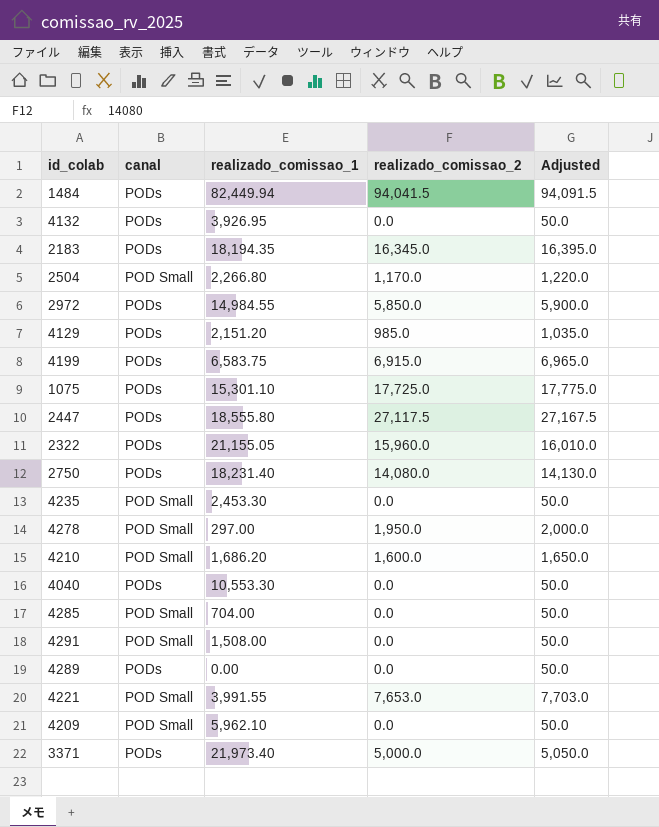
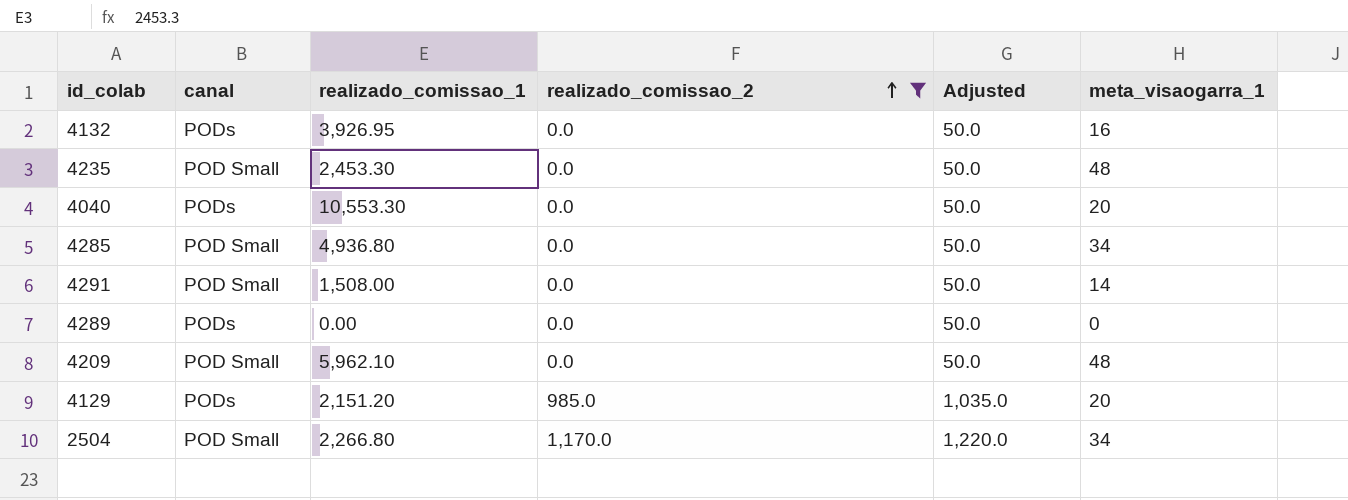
filter: none -> realizado_comissao_2 <= 1,170.0
row order: none -> realizado_comissao_2 ascending
column meta_visaogarra_1 | position: none -> 6
4285 | realizado_comissao_1: 704.00 -> 4,936.80

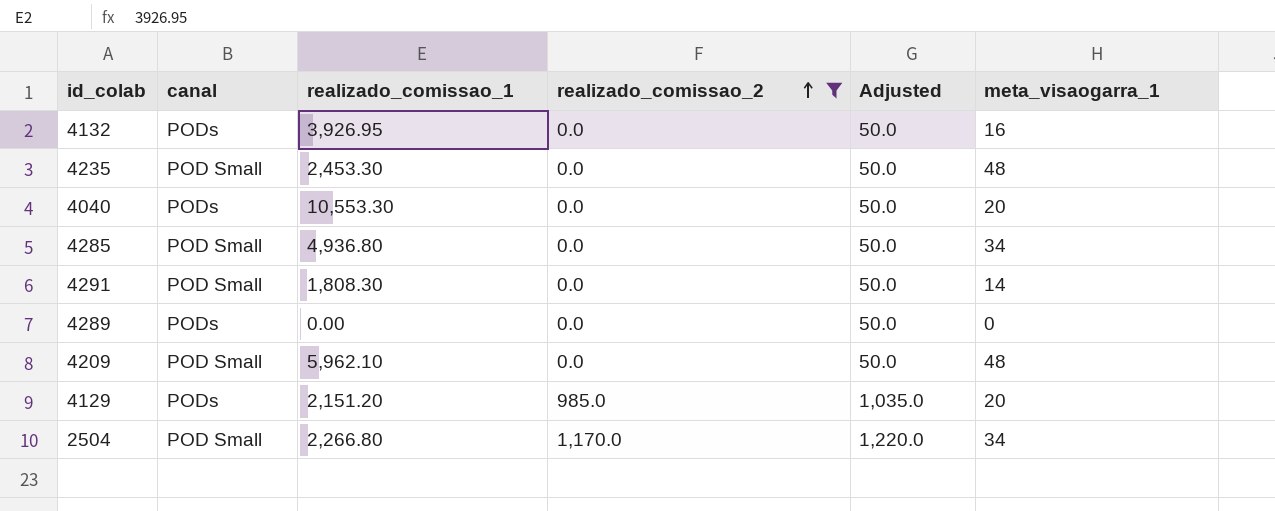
4291 | realizado_comissao_1: 1,508.00 -> 1,808.30

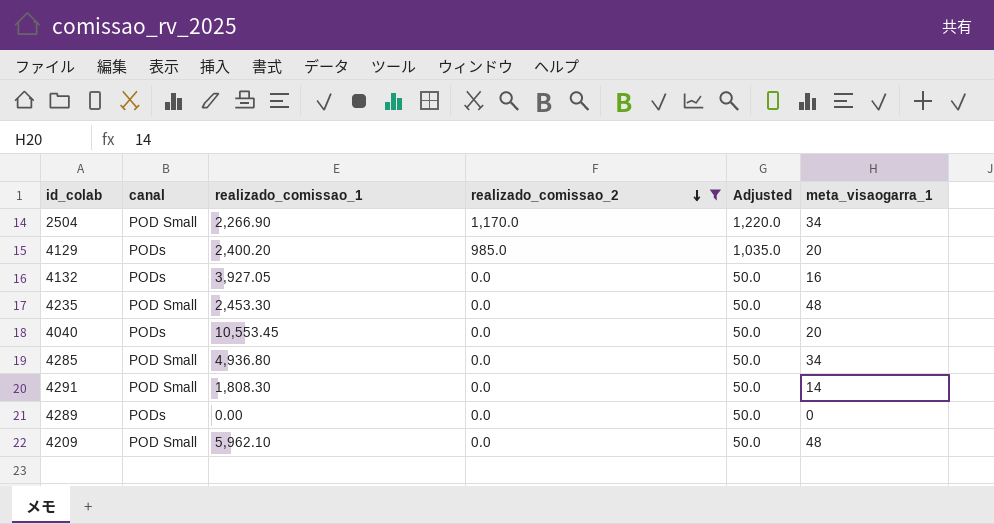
row order: realizado_comissao_2 ascending -> realizado_comissao_2 descending
2504 | realizado_comissao_1: 2,266.80 -> 2,266.90
4129 | realizado_comissao_1: 2,151.20 -> 2,400.20
4132 | realizado_comissao_1: 3,926.95 -> 3,927.05
4040 | realizado_comissao_1: 10,553.30 -> 10,553.45

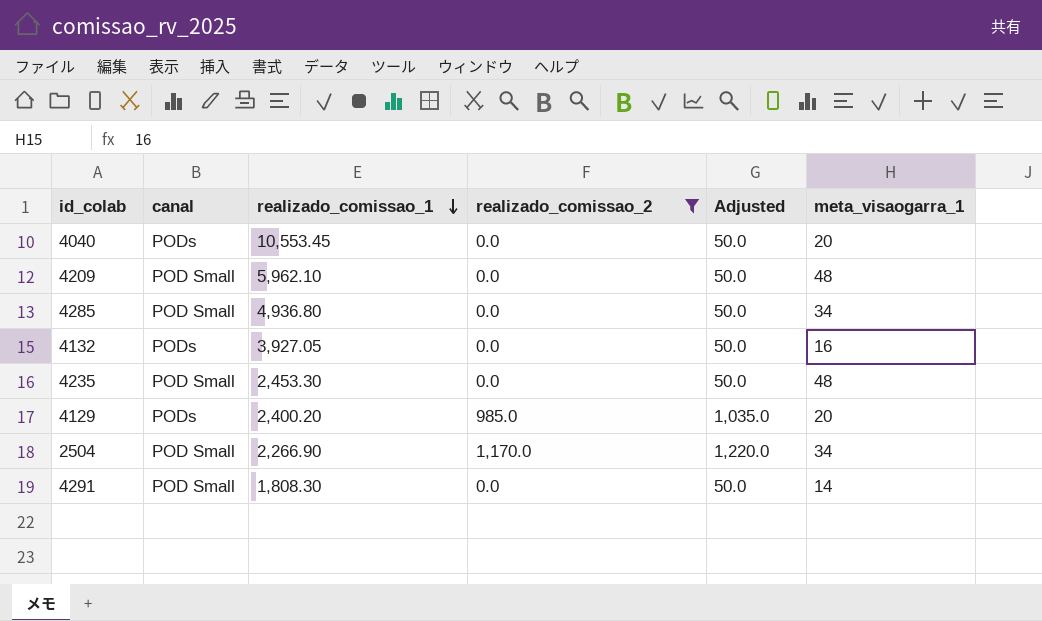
row order: realizado_comissao_2 descending -> realizado_comissao_1 descending
row 4289: PODs | 0.00 | 0.0 | 50.0 | 0 -> none

